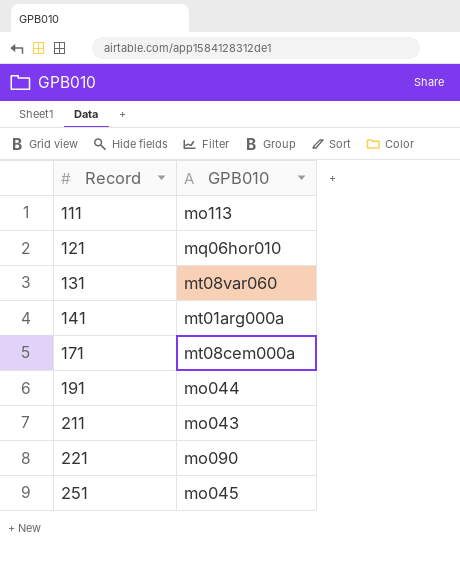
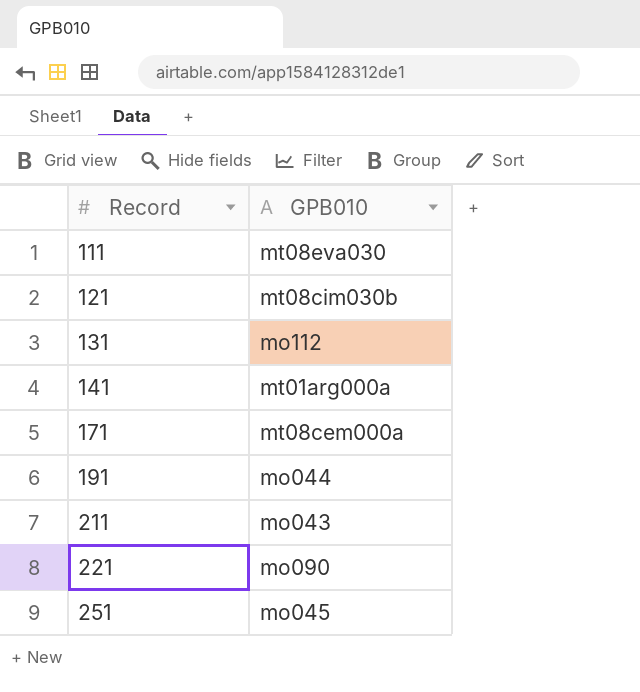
111 | GPB010: mo113 -> mt08eva030
121 | GPB010: mq06hor010 -> mt08cim030b
131 | GPB010: mt08var060 -> mo112

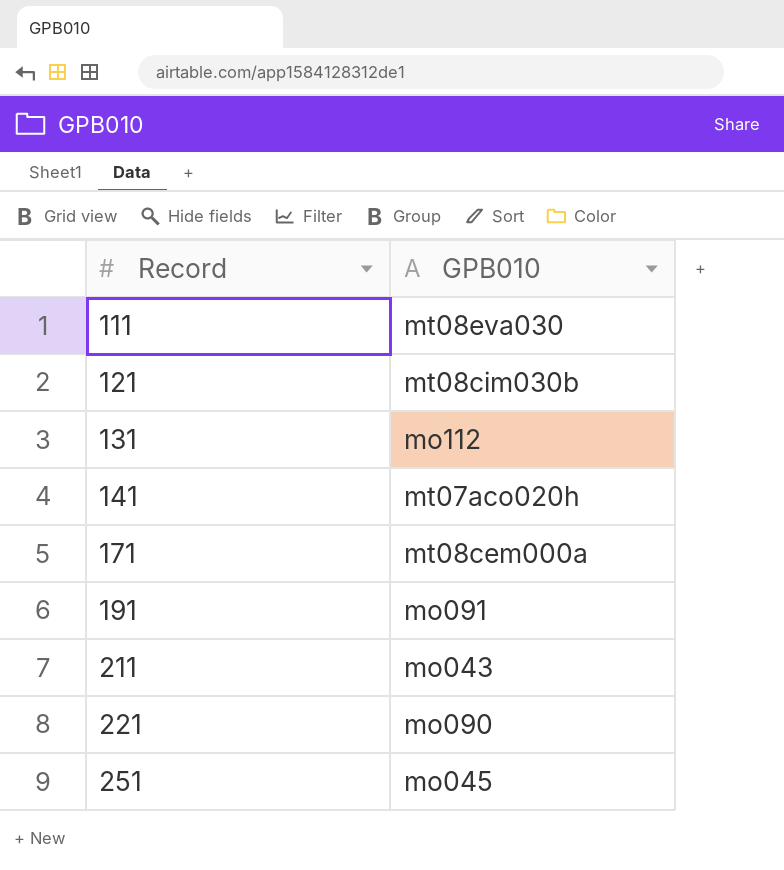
141 | GPB010: mt01arg000a -> mt07aco020h
191 | GPB010: mo044 -> mo091

